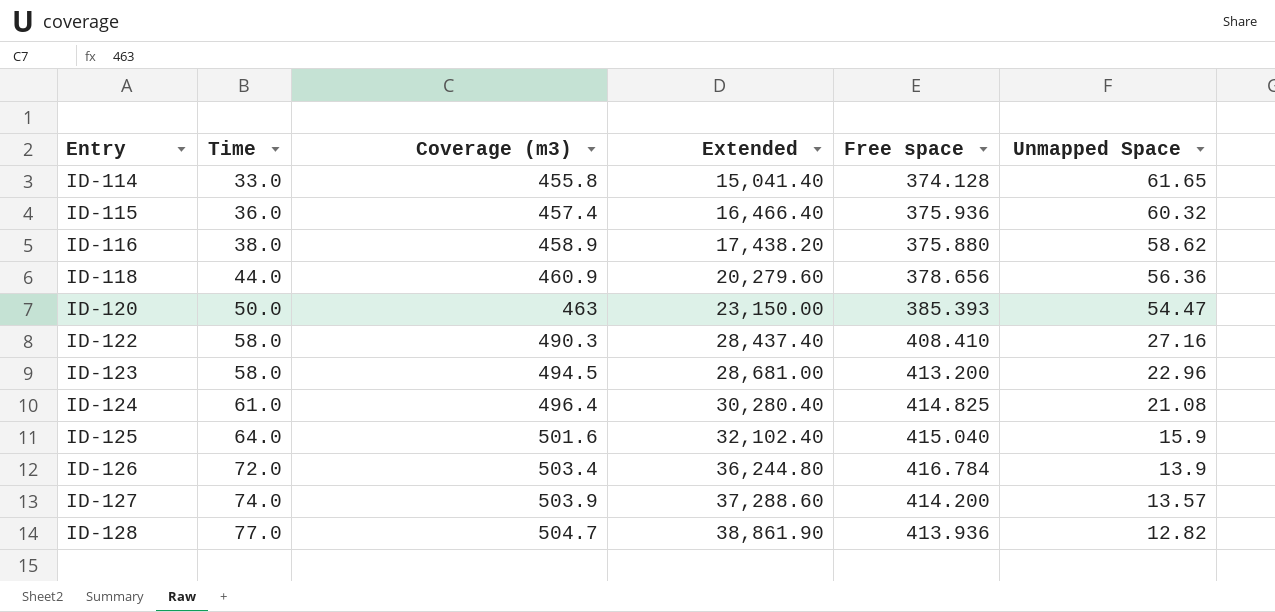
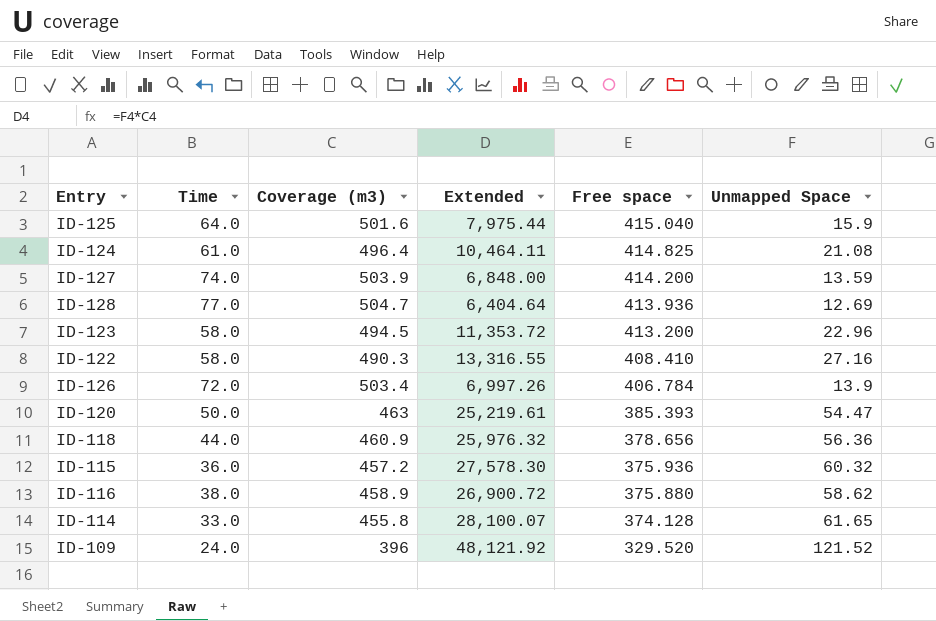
row order: Entry ascending -> Free space descending
column Extended | formula: [Time] * [Coverage (m3)] -> [Coverage (m3)] * [Unmapped Space]
ID-127 | Unmapped Space: 13.57 -> 13.59
ID-128 | Unmapped Space: 12.82 -> 12.69
ID-126 | Free space: 416.784 -> 406.784
ID-115 | Coverage (m3): 457.4 -> 457.2
row ID-109: none -> 24.0 | 396 | 48,121.92 | 329.520 | 121.52

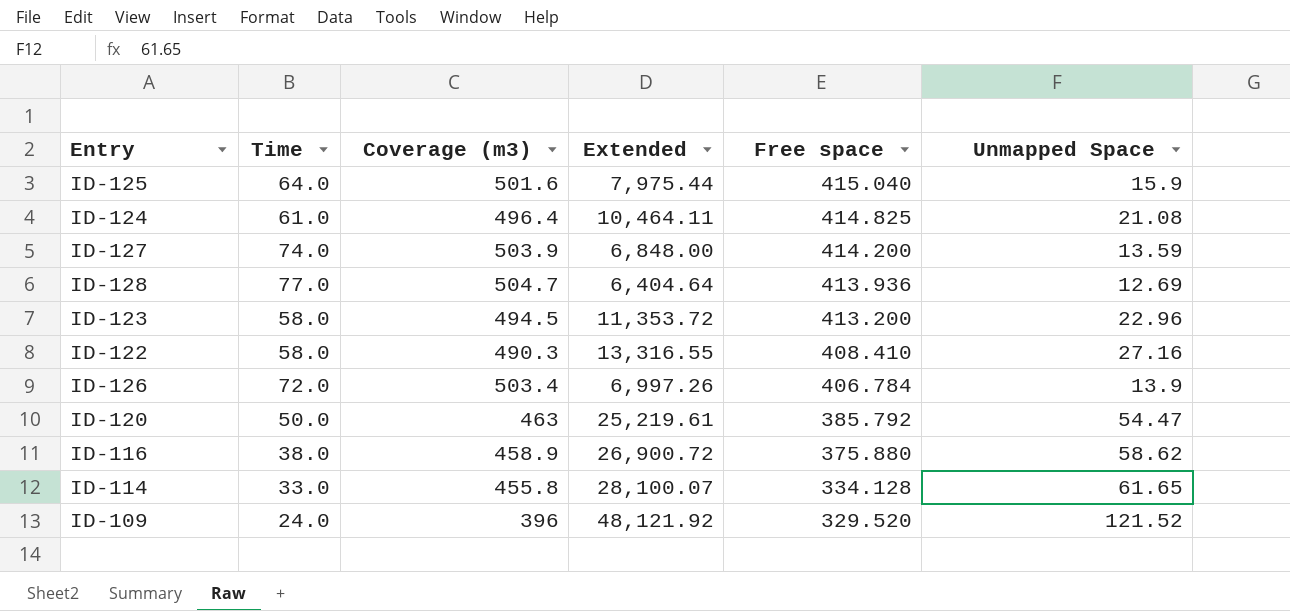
row ID-118: 44.0 | 460.9 | 25,976.32 | 378.656 | 56.36 -> none
row ID-115: 36.0 | 457.2 | 27,578.30 | 375.936 | 60.32 -> none
ID-120 | Free space: 385.393 -> 385.792
ID-114 | Free space: 374.128 -> 334.128

